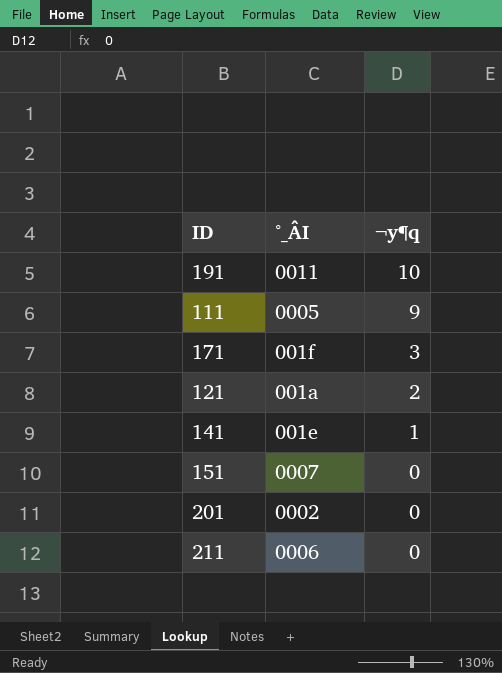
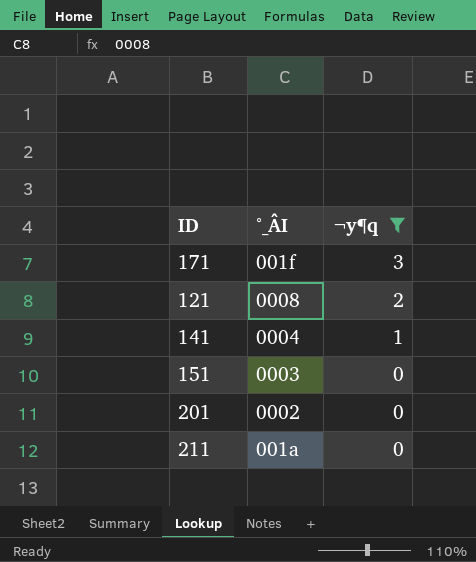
filter: none -> ¬y¶q <= 3
121 | °_ÂI: 001a -> 0008
141 | °_ÂI: 001e -> 0004
151 | °_ÂI: 0007 -> 0003
211 | °_ÂI: 0006 -> 001a

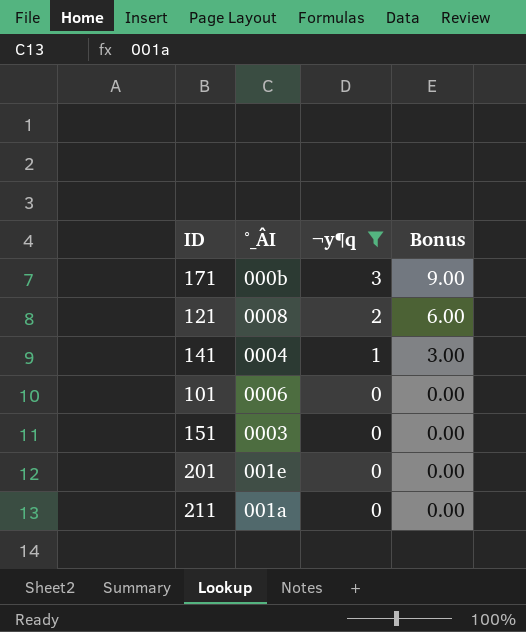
column Bonus | formula: none -> [¬y¶q] * 3
171 | °_ÂI: 001f -> 000b
row 101: none -> 0006 | 0 | 0.00
201 | °_ÂI: 0002 -> 001e

